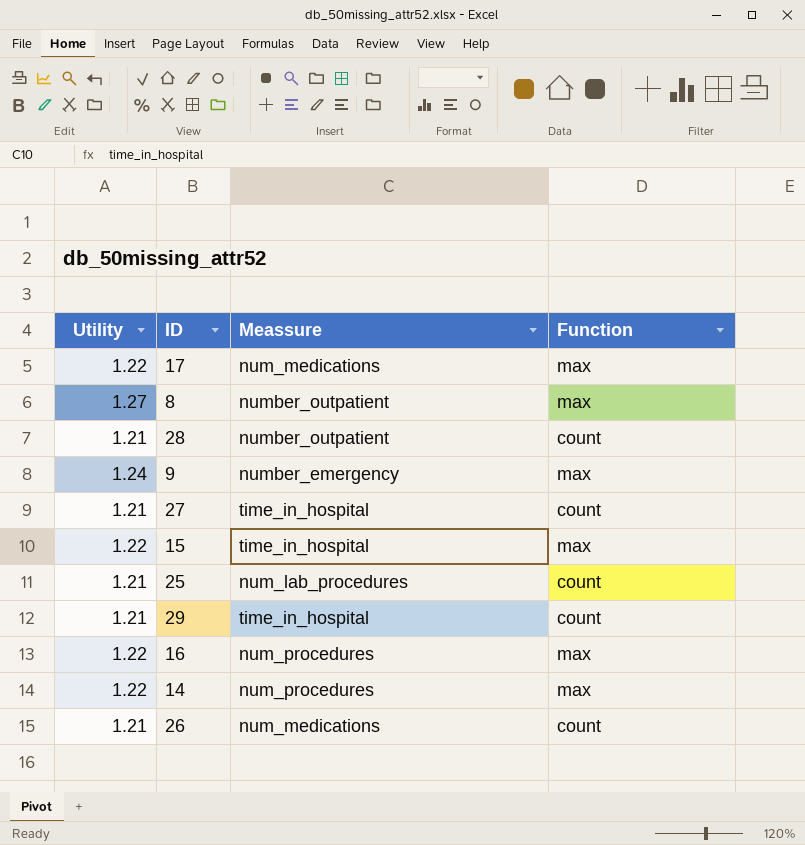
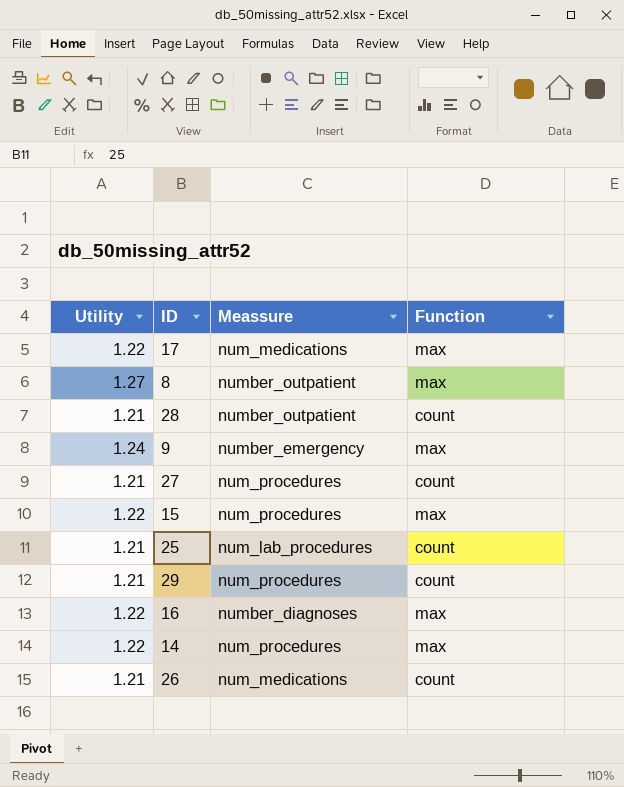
27 | Meassure: time_in_hospital -> num_procedures
15 | Meassure: time_in_hospital -> num_procedures
29 | Meassure: time_in_hospital -> num_procedures
16 | Meassure: num_procedures -> number_diagnoses

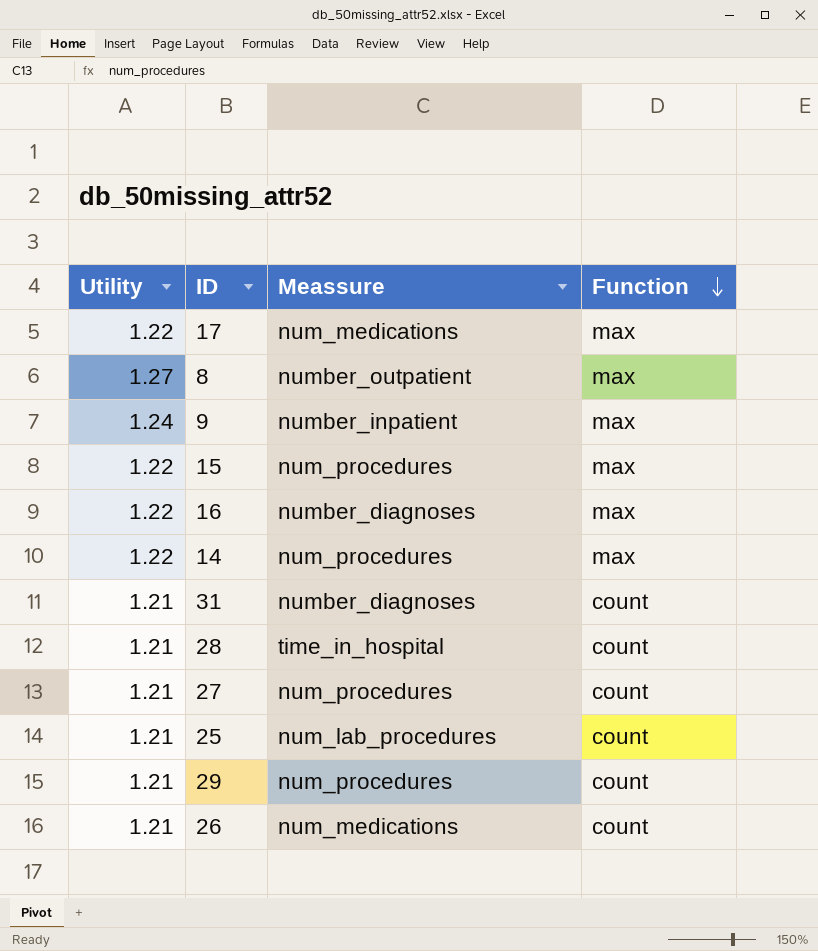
row order: none -> Function descending
9 | Meassure: number_emergency -> number_inpatient
row 31: none -> 1.21 | number_diagnoses | count
28 | Meassure: number_outpatient -> time_in_hospital

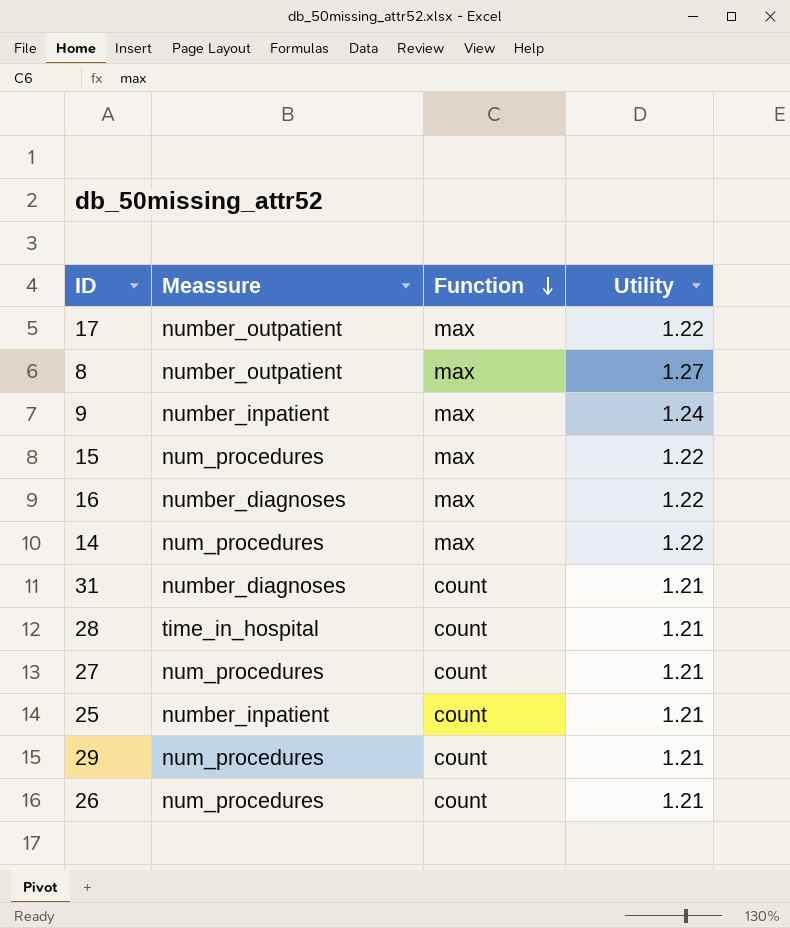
column Utility | position: 1 -> 4
17 | Meassure: num_medications -> number_outpatient
25 | Meassure: num_lab_procedures -> number_inpatient
26 | Meassure: num_medications -> num_procedures

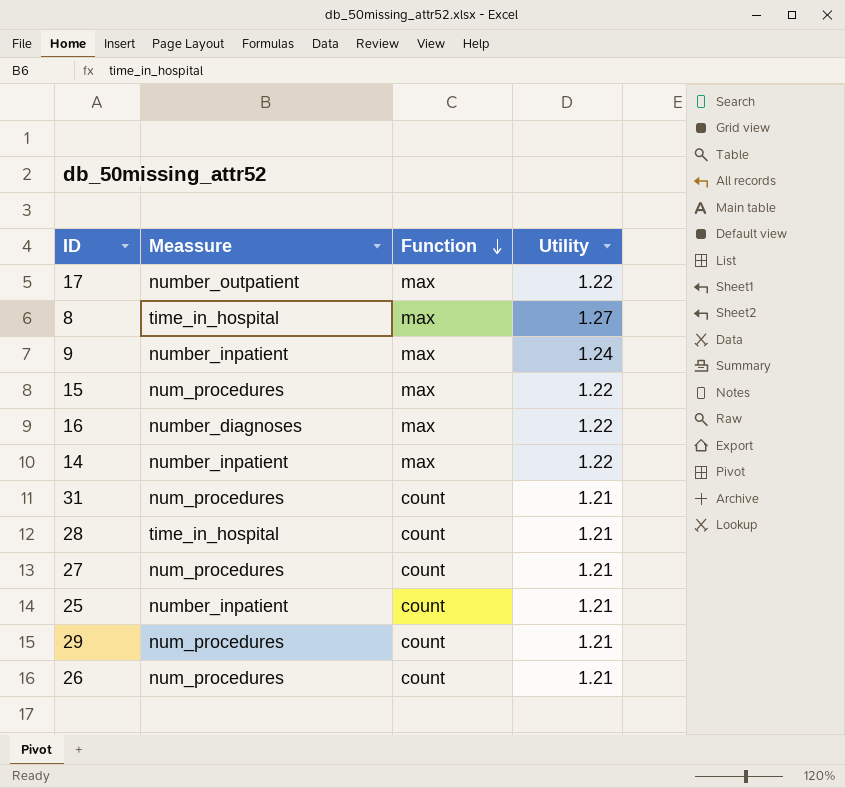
8 | Meassure: number_outpatient -> time_in_hospital
14 | Meassure: num_procedures -> number_inpatient
31 | Meassure: number_diagnoses -> num_procedures

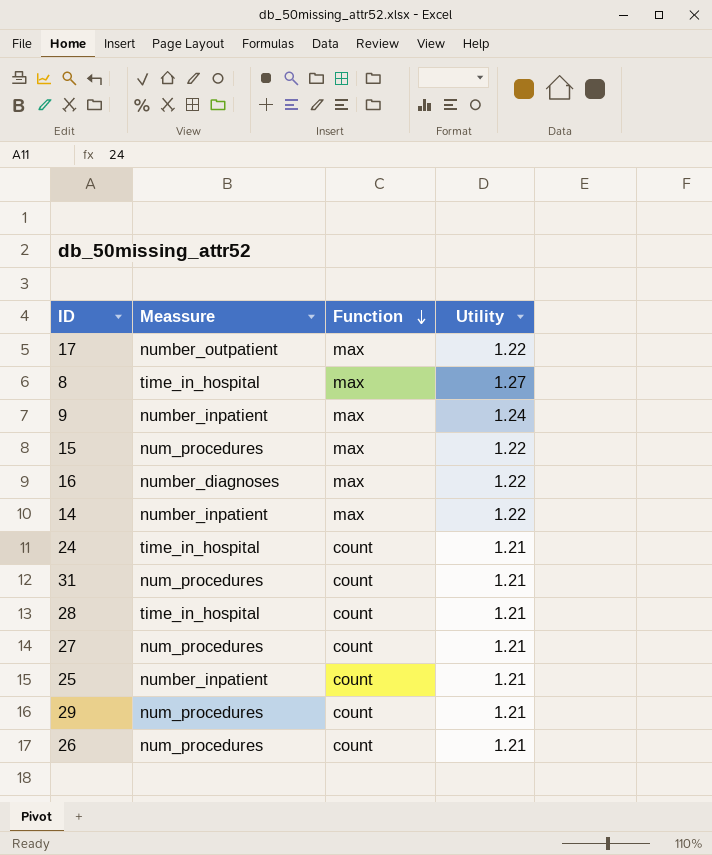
row 24: none -> time_in_hospital | count | 1.21

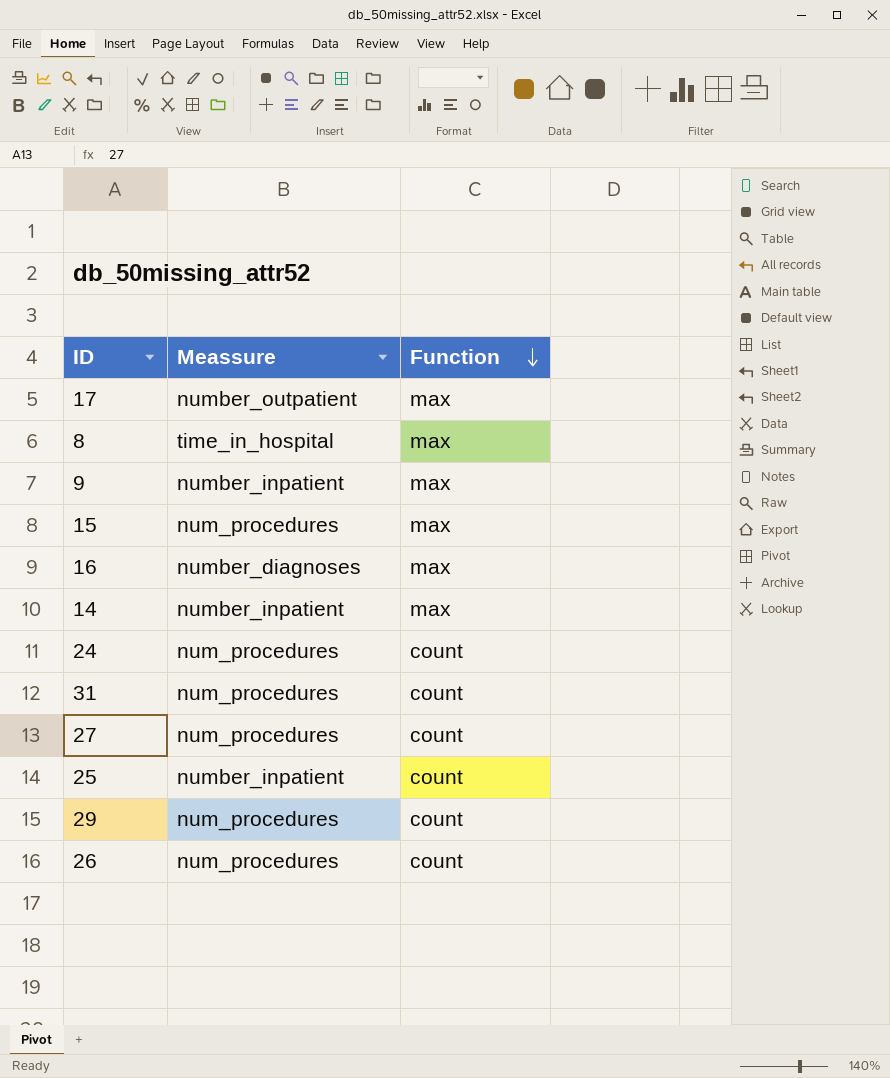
column Utility | position: 4 -> none
row 28: time_in_hospital | count | 1.21 -> none
24 | Meassure: time_in_hospital -> num_procedures

